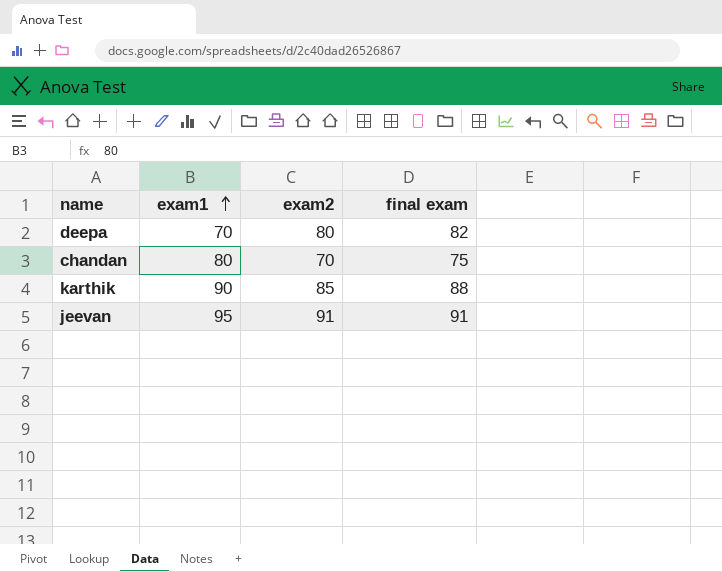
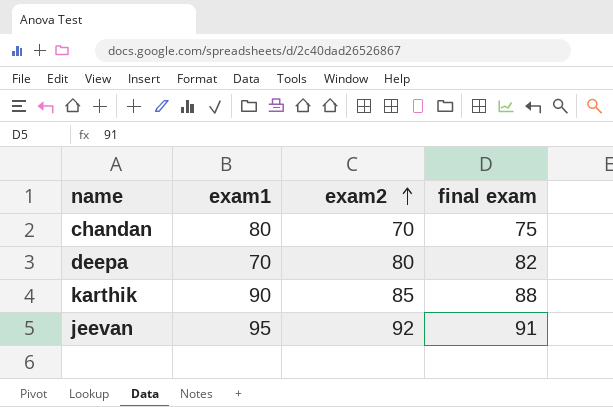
row order: exam1 ascending -> exam2 ascending
jeevan | exam2: 91 -> 92

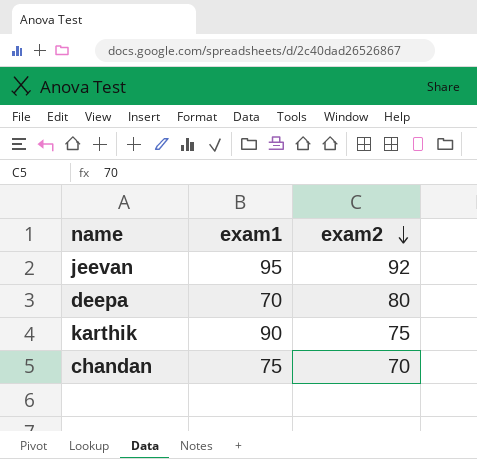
row order: exam2 ascending -> exam2 descending
column final exam | position: 4 -> none
karthik | exam2: 85 -> 75
chandan | exam1: 80 -> 75

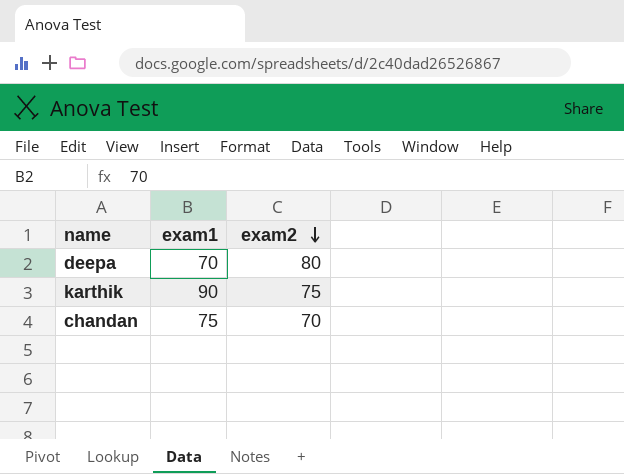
row jeevan: 95 | 92 -> none

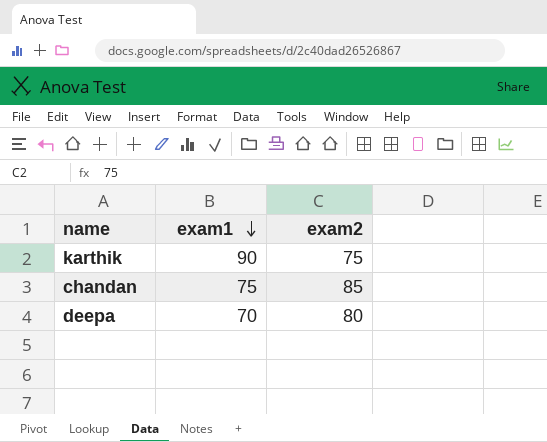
row order: exam2 descending -> exam1 descending
chandan | exam2: 70 -> 85

